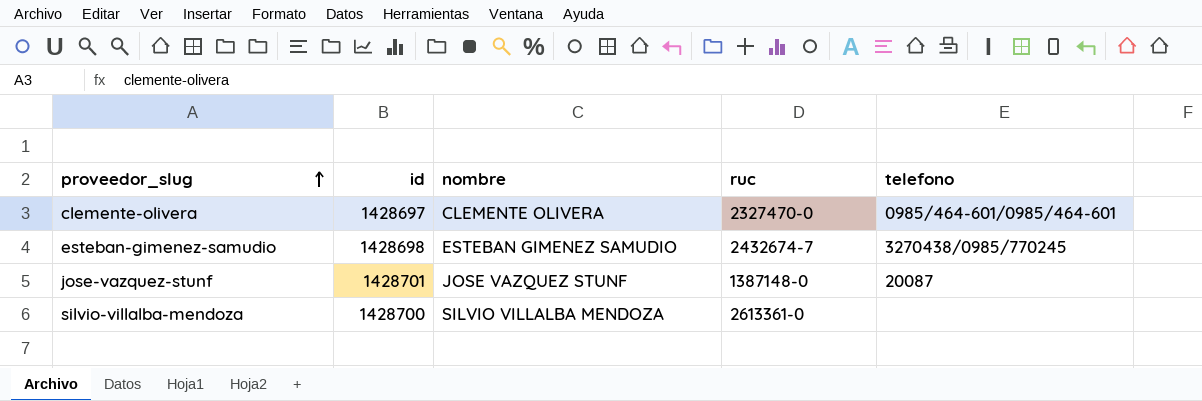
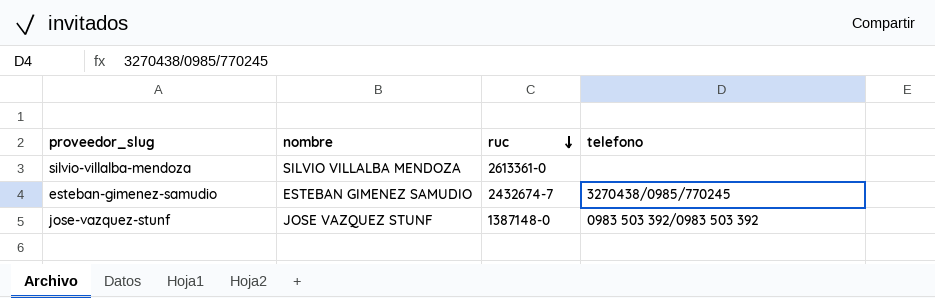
row order: proveedor_slug ascending -> ruc descending
column id | position: 2 -> none
row clemente-olivera: 1428697 | CLEMENTE OLIVERA | 2327470-0 | 0985/464-601/0985/464-601 -> none
jose-vazquez-stunf | telefono: 20087 -> 0983 503 392/0983 503 392

